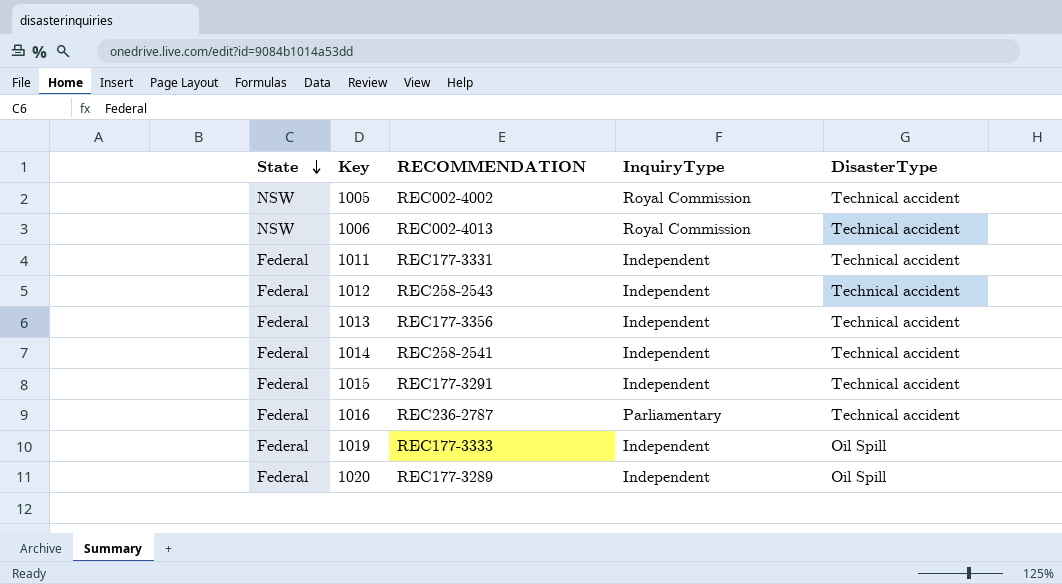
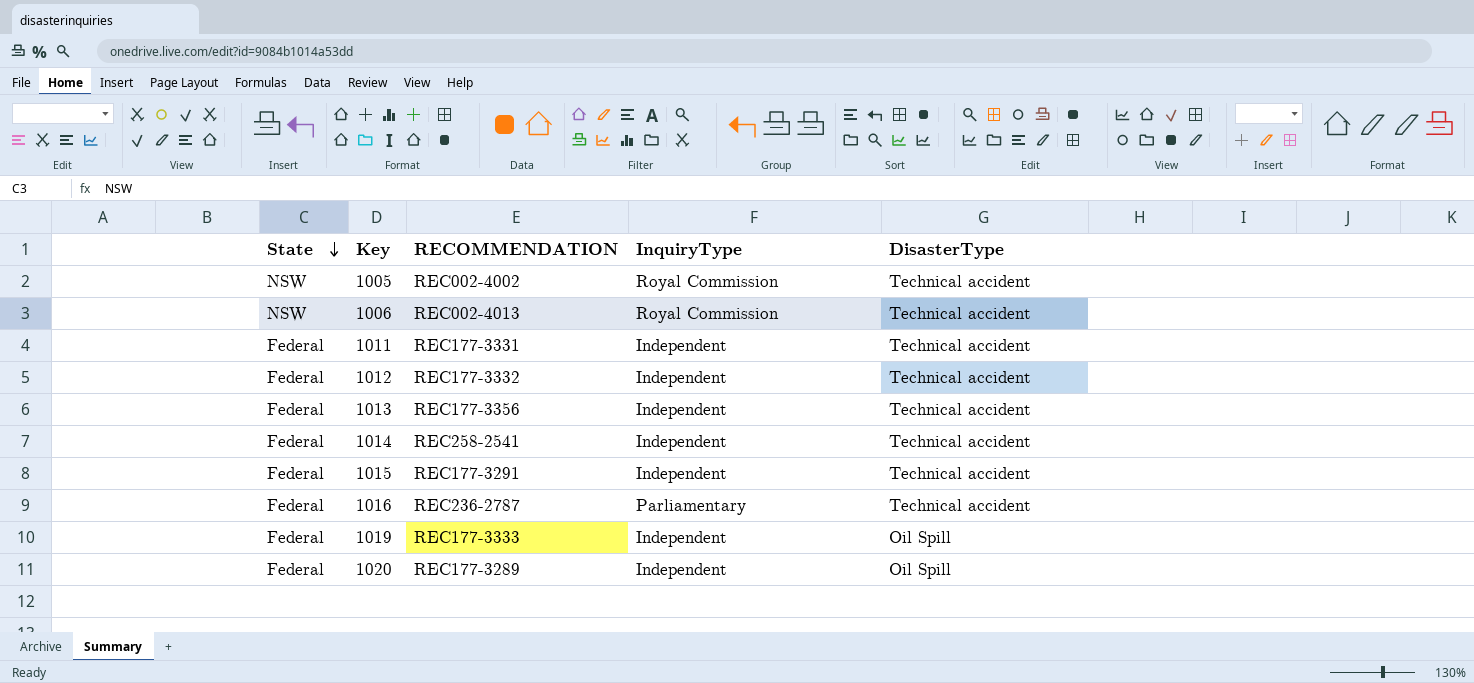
1012 | RECOMMENDATION: REC258-2543 -> REC177-3332

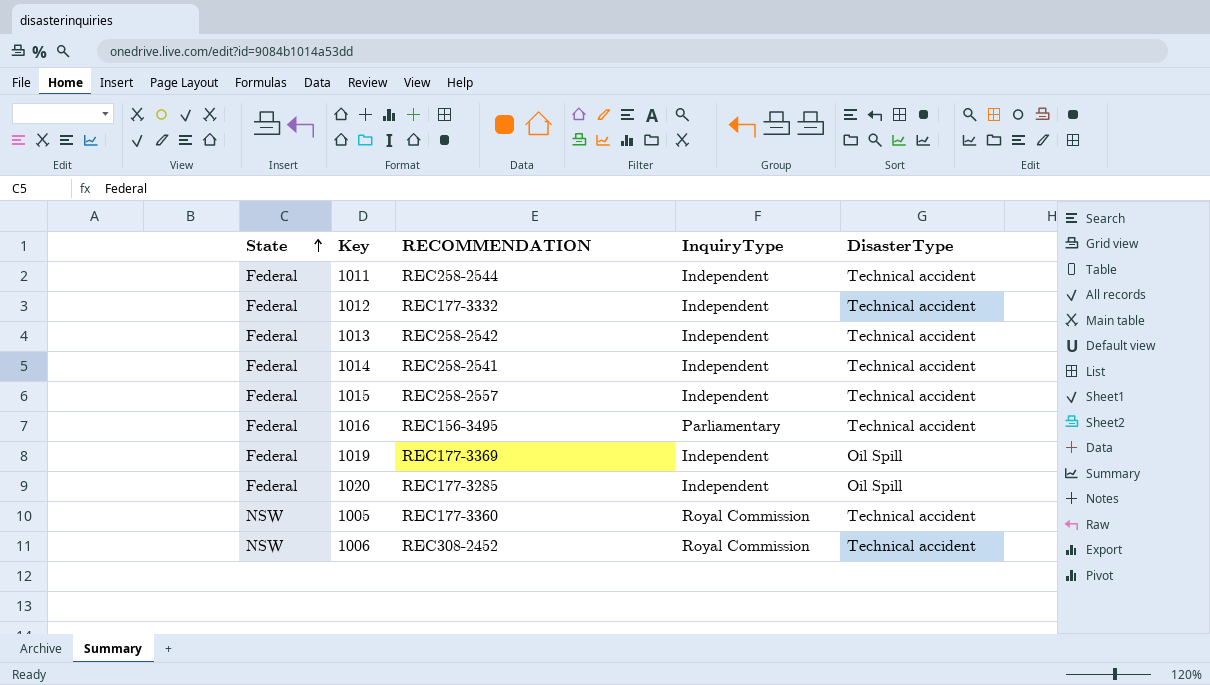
row order: State descending -> State ascending
1011 | RECOMMENDATION: REC177-3331 -> REC258-2544
1013 | RECOMMENDATION: REC177-3356 -> REC258-2542
1015 | RECOMMENDATION: REC177-3291 -> REC258-2557
1016 | RECOMMENDATION: REC236-2787 -> REC156-3495
1019 | RECOMMENDATION: REC177-3333 -> REC177-3369
1020 | RECOMMENDATION: REC177-3289 -> REC177-3285
1005 | RECOMMENDATION: REC002-4002 -> REC177-3360
1006 | RECOMMENDATION: REC002-4013 -> REC308-2452

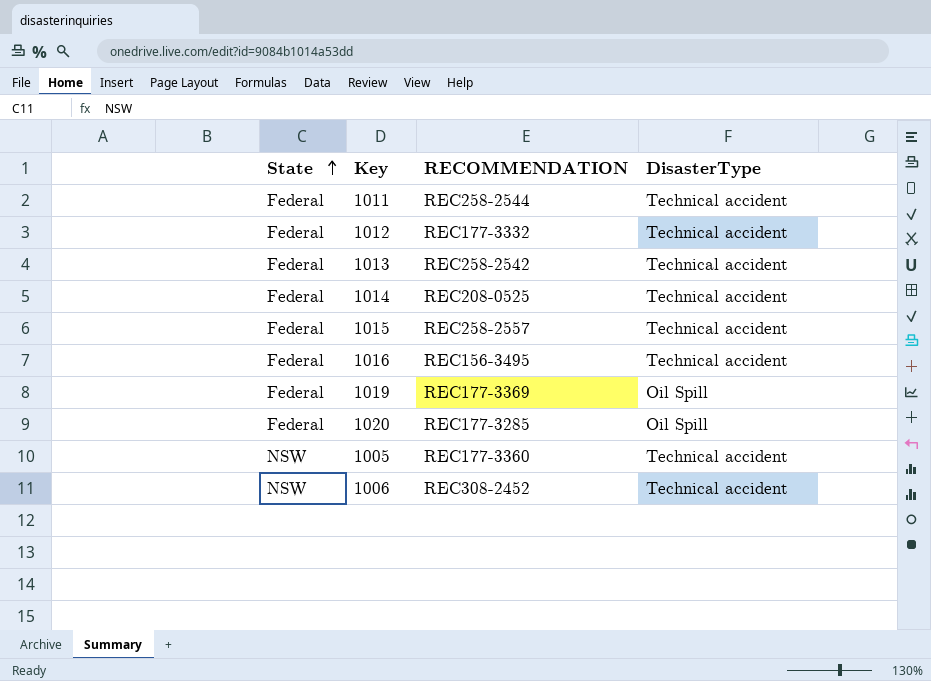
column InquiryType | position: 4 -> none
1014 | RECOMMENDATION: REC258-2541 -> REC208-0525

